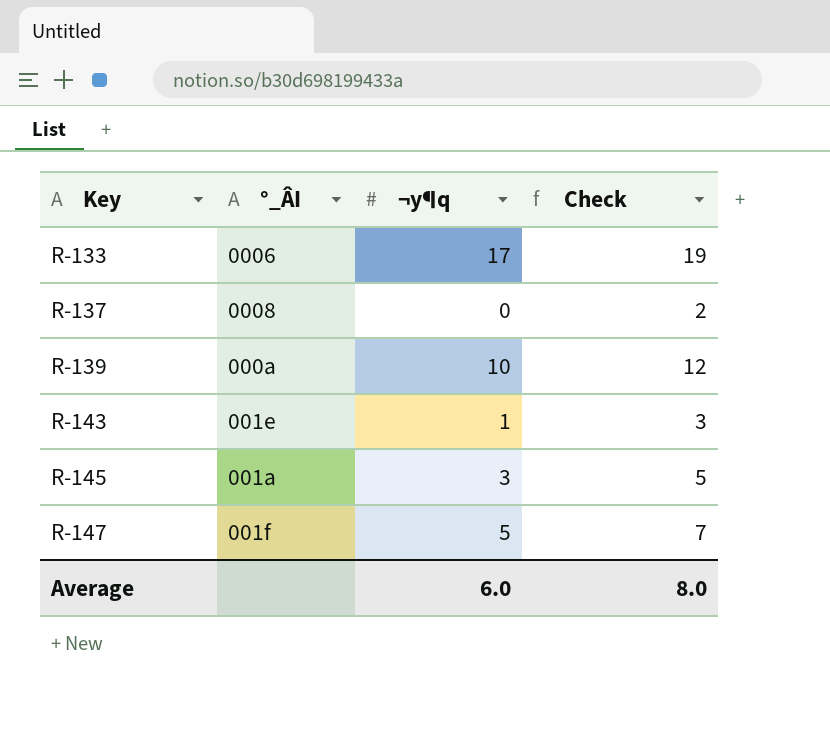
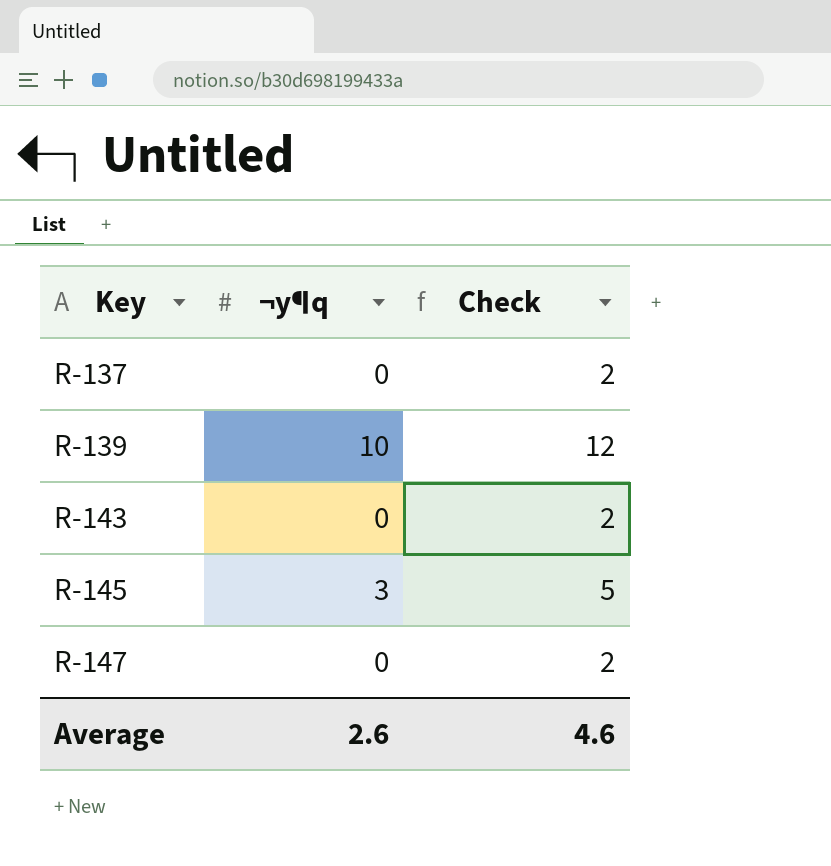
column °_ÂI | position: 2 -> none
row R-133: 0006 | 17 | 19 -> none
R-143 | ¬y¶q: 1 -> 0
R-143 | Check: 3 -> 2
R-147 | ¬y¶q: 5 -> 0
R-147 | Check: 7 -> 2
Average | ¬y¶q: 6.0 -> 2.6
Average | Check: 8.0 -> 4.6

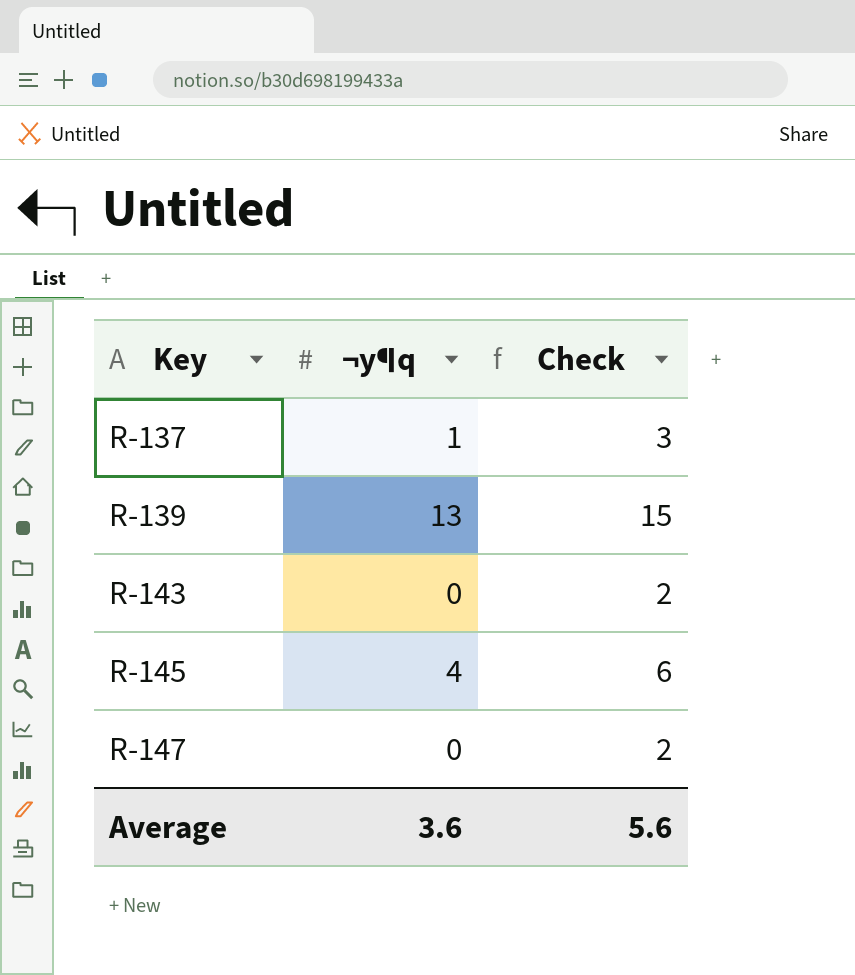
R-137 | ¬y¶q: 0 -> 1
R-137 | Check: 2 -> 3
R-139 | ¬y¶q: 10 -> 13
R-139 | Check: 12 -> 15
R-145 | ¬y¶q: 3 -> 4
R-145 | Check: 5 -> 6
Average | ¬y¶q: 2.6 -> 3.6
Average | Check: 4.6 -> 5.6

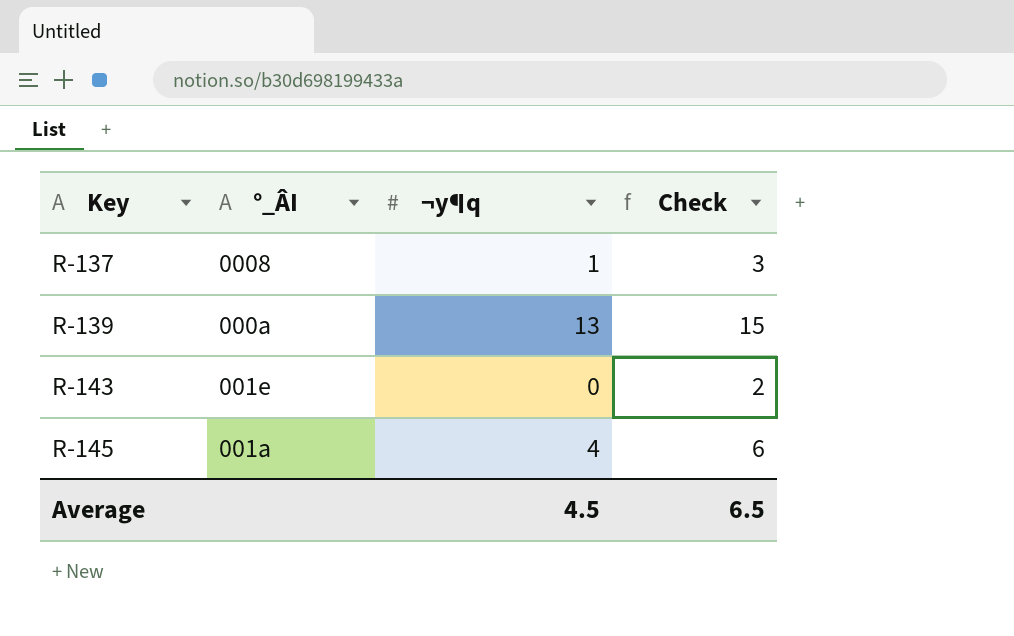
column °_ÂI | position: none -> 2
row R-147: 0 | 2 -> none
Average | ¬y¶q: 3.6 -> 4.5
Average | Check: 5.6 -> 6.5

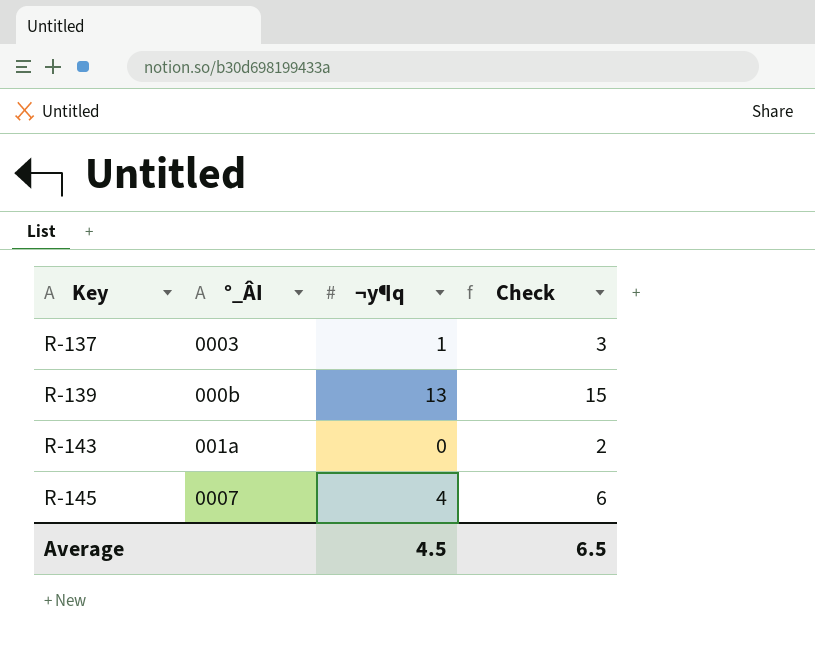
R-137 | °_ÂI: 0008 -> 0003
R-139 | °_ÂI: 000a -> 000b
R-143 | °_ÂI: 001e -> 001a
R-145 | °_ÂI: 001a -> 0007

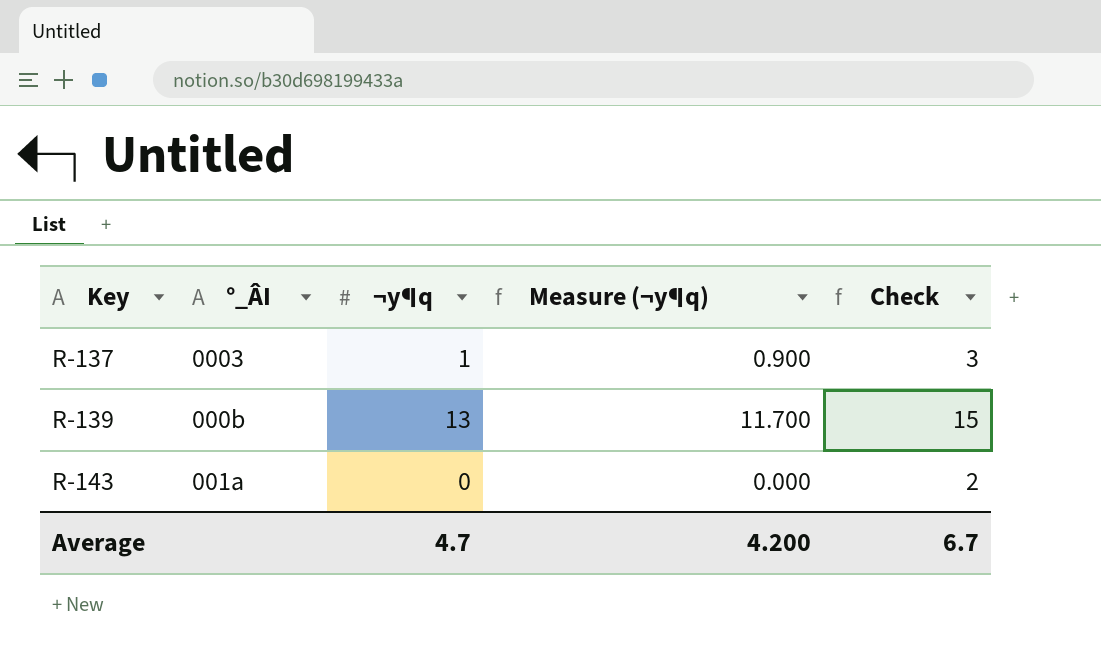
column Measure (¬y¶q) | formula: none -> [¬y¶q] * 0.9
row R-145: 0007 | 4 | 6 -> none
Average | ¬y¶q: 4.5 -> 4.7
Average | Check: 6.5 -> 6.7

